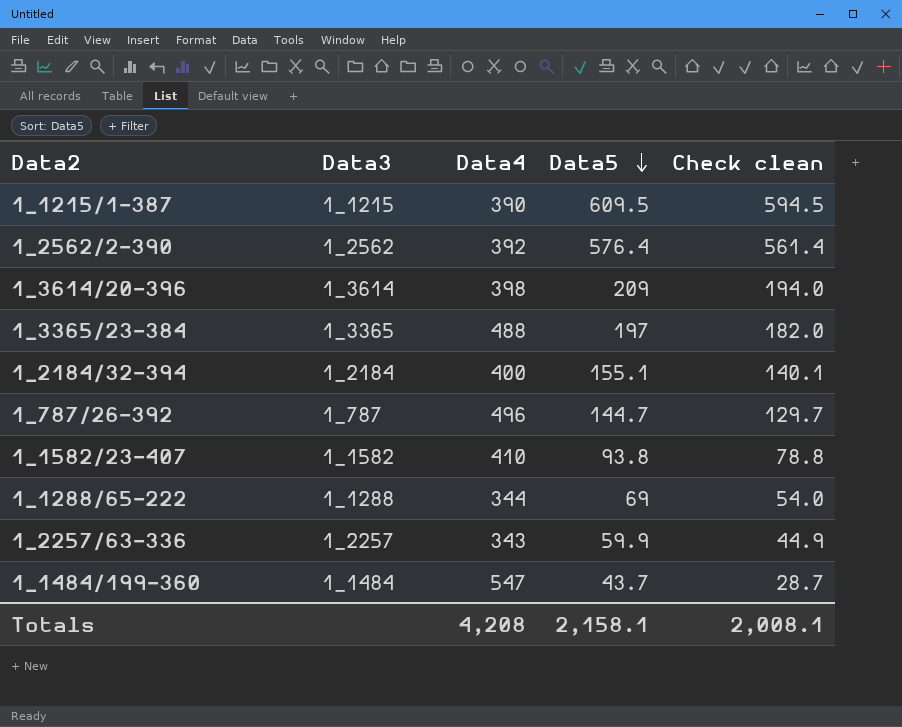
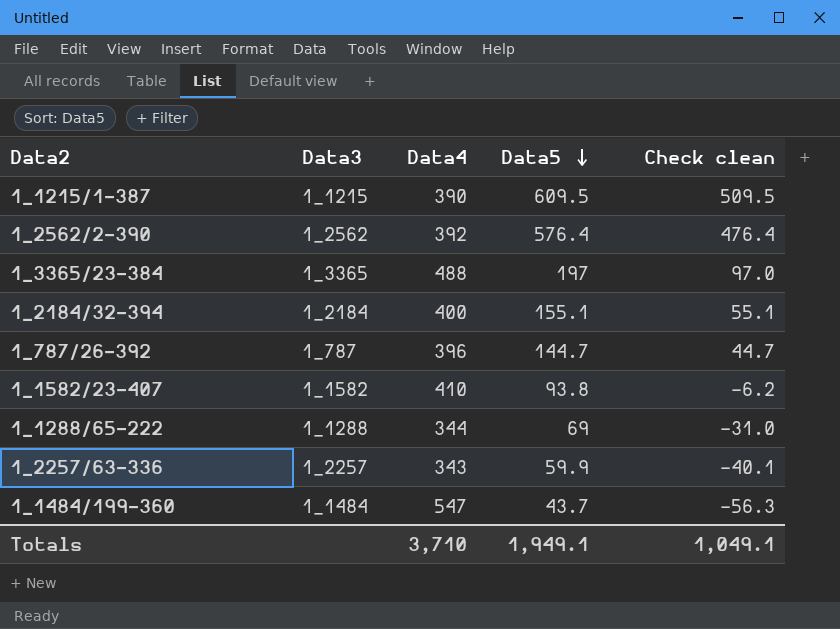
column Check clean | formula: [Data5] - 15 -> [Data5] - 100
row 1_3614/20-396: 1_3614 | 398 | 209 | 194.0 -> none
1_787/26-392 | Data4: 496 -> 396
Totals | Data4: 4,208 -> 3,710
Totals | Data5: 2,158.1 -> 1,949.1
Totals | Check clean: 2,008.1 -> 1,049.1

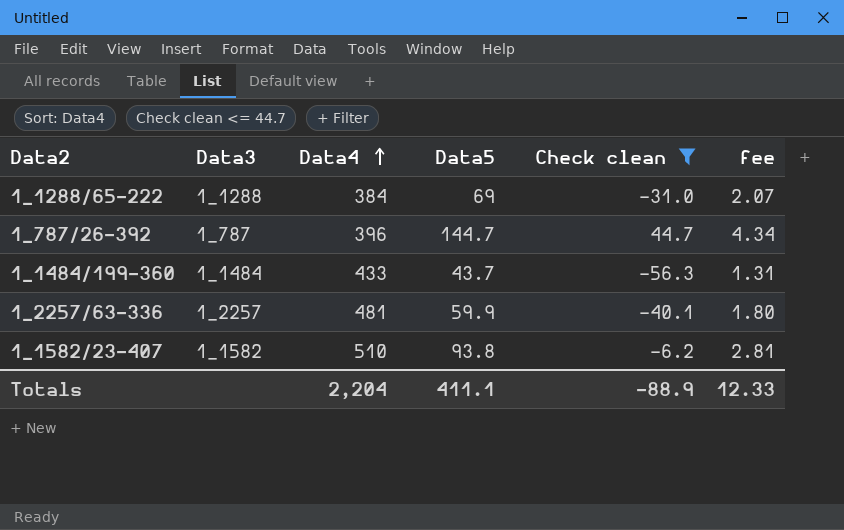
filter: none -> Check clean <= 44.7
row order: Data5 descending -> Data4 ascending
column fee | formula: none -> [Data5] * 0.03
1_1288/65-222 | Data4: 344 -> 384
1_1484/199-360 | Data4: 547 -> 433
1_2257/63-336 | Data4: 343 -> 481
1_1582/23-407 | Data4: 410 -> 510
Totals | Data4: 3,710 -> 2,204
Totals | Data5: 1,949.1 -> 411.1
Totals | Check clean: 1,049.1 -> -88.9

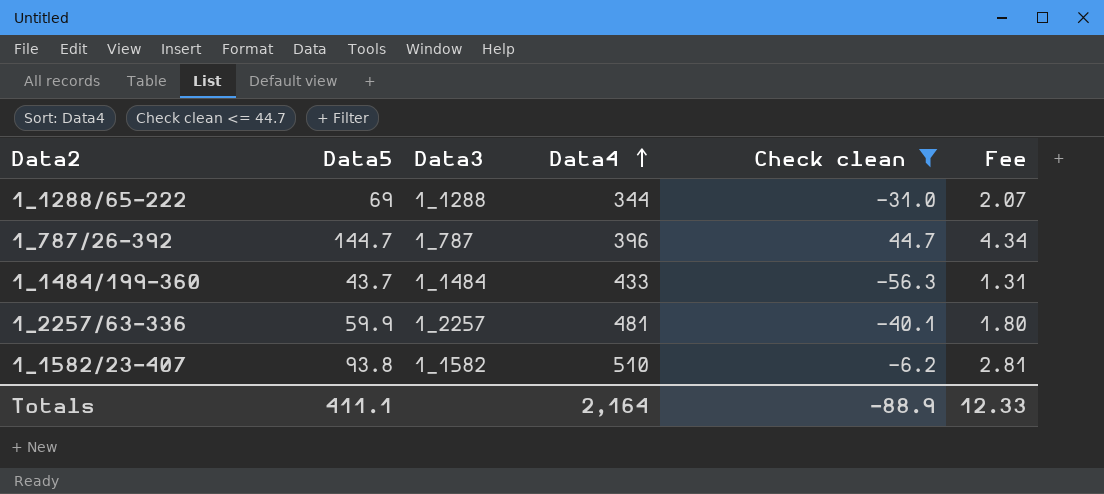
column Data5 | position: 4 -> 2
column name: fee -> Fee
1_1288/65-222 | Data4: 384 -> 344
Totals | Data4: 2,204 -> 2,164

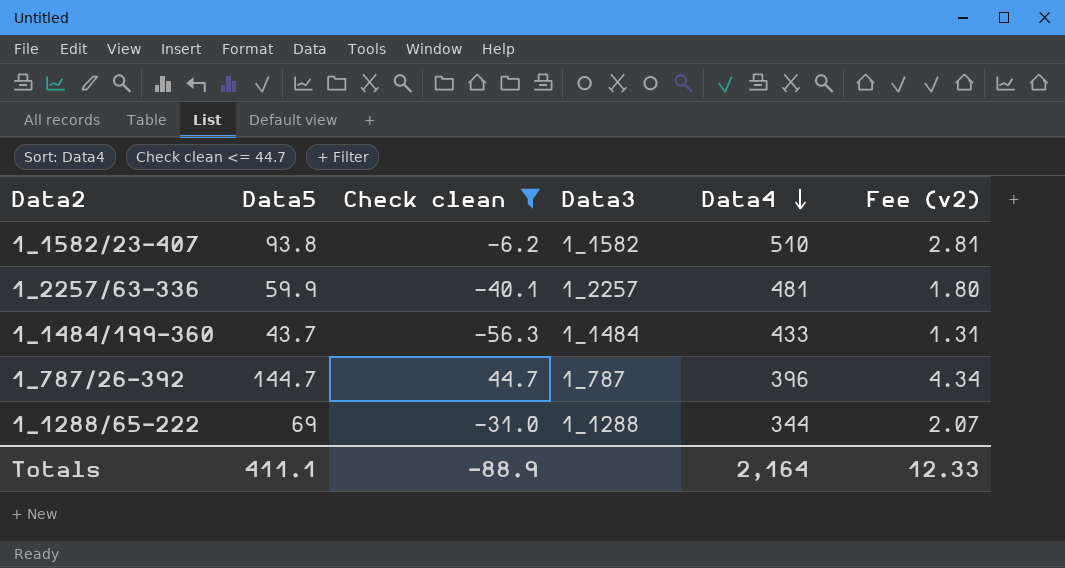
row order: Data4 ascending -> Data4 descending
column Check clean | position: 5 -> 3
column name: Fee -> Fee (v2)

